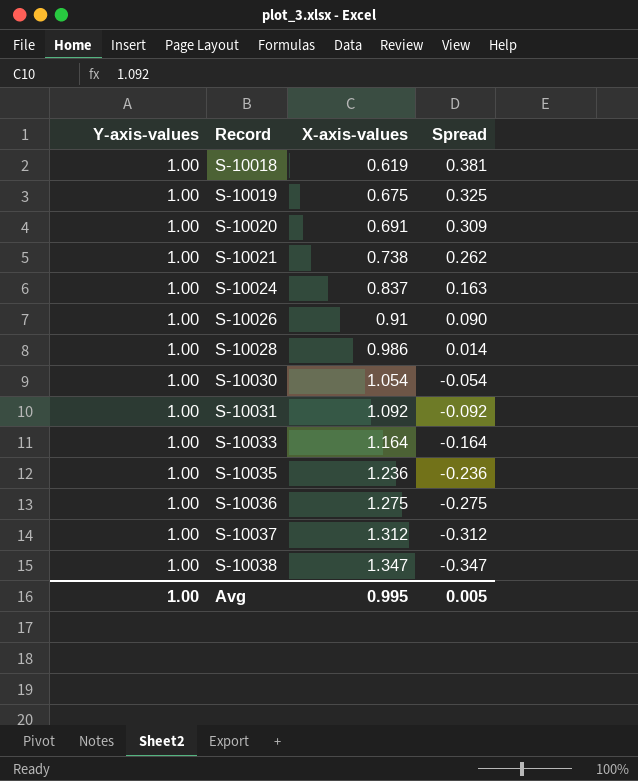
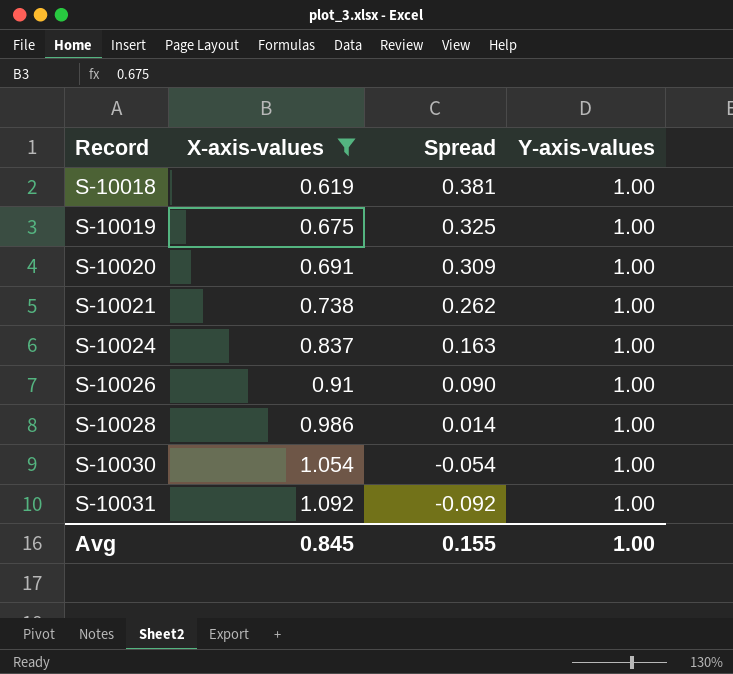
filter: none -> X-axis-values <= 1.092
column Y-axis-values | position: 1 -> 4
Avg | X-axis-values: 0.995 -> 0.845
Avg | Spread: 0.005 -> 0.155

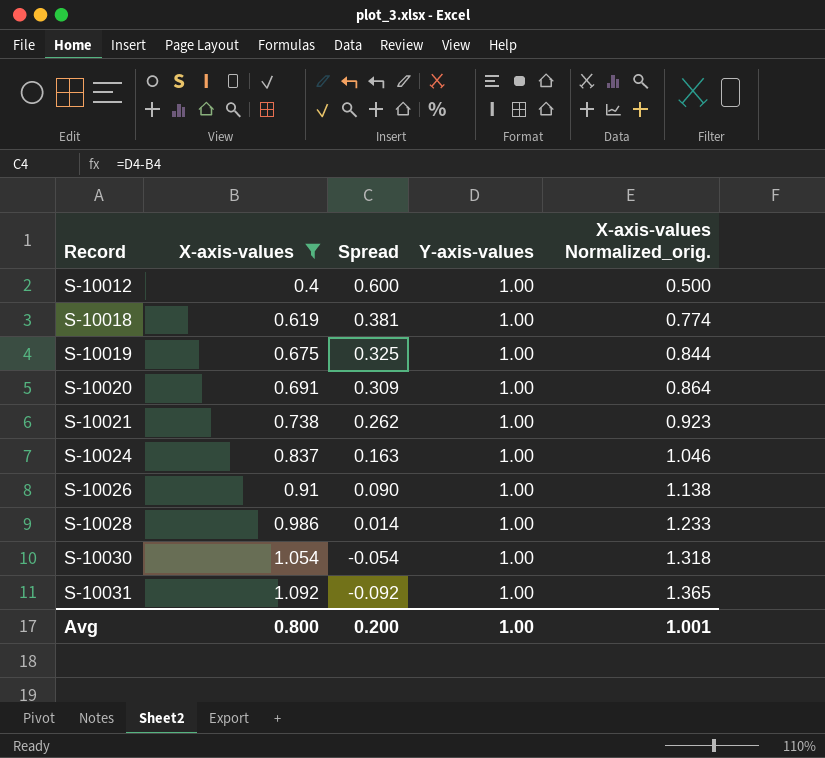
column X-axis-values Normalized_orig. | formula: none -> [X-axis-values] * 1.25
row S-10012: none -> 0.4 | 0.600 | 1.00 | 0.500
Avg | X-axis-values: 0.845 -> 0.800
Avg | Spread: 0.155 -> 0.200

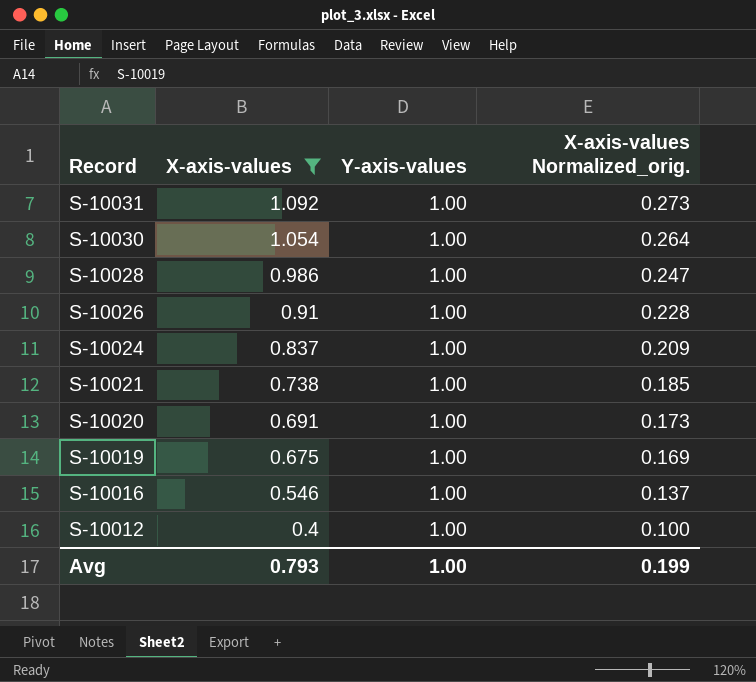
row order: Record ascending -> Record descending
column Spread | formula: [Y-axis-values] - [X-axis-values] -> none
column X-axis-values Normalized_orig. | formula: [X-axis-values] * 1.25 -> [X-axis-values] * 0.25
row S-10018: 0.619 | 0.381 | 1.00 | 0.774 -> none
row S-10016: none -> 0.546 | 1.00 | 0.137
Avg | X-axis-values: 0.800 -> 0.793
Avg | X-axis-values Normalized_orig.: 1.001 -> 0.199

